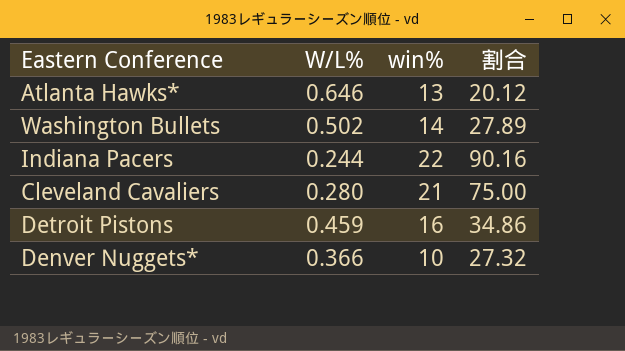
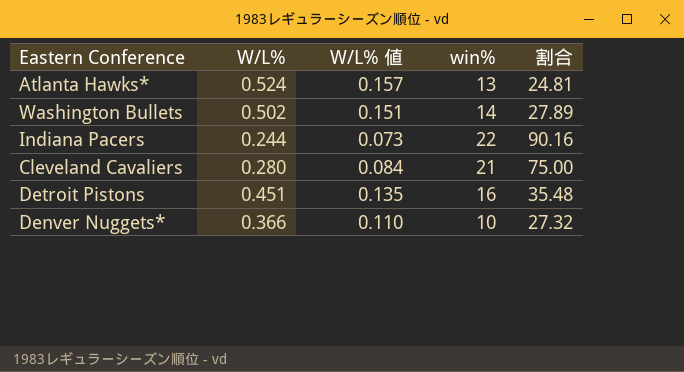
column W/L% 値 | formula: none -> [W/L%] * 0.3
Atlanta Hawks* | W/L%: 0.646 -> 0.524
Atlanta Hawks* | 割合: 20.12 -> 24.81
Detroit Pistons | W/L%: 0.459 -> 0.451
Detroit Pistons | 割合: 34.86 -> 35.48

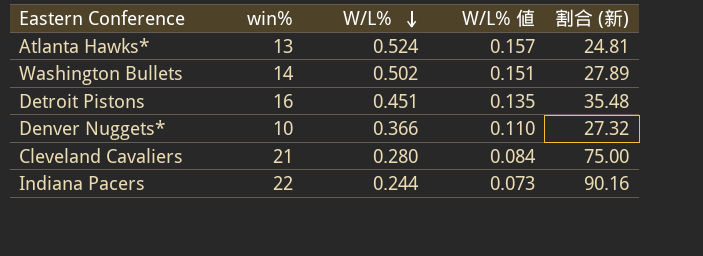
row order: none -> W/L% descending
column win% | position: 4 -> 2
column name: 割合 -> 割合 (新)

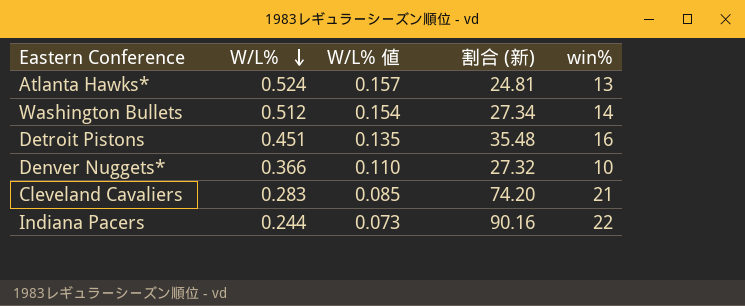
column win% | position: 2 -> 5
Washington Bullets | W/L%: 0.502 -> 0.512
Washington Bullets | W/L% 値: 0.151 -> 0.154
Washington Bullets | 割合 (新): 27.89 -> 27.34
Cleveland Cavaliers | W/L%: 0.280 -> 0.283
Cleveland Cavaliers | W/L% 値: 0.084 -> 0.085
Cleveland Cavaliers | 割合 (新): 75.00 -> 74.20

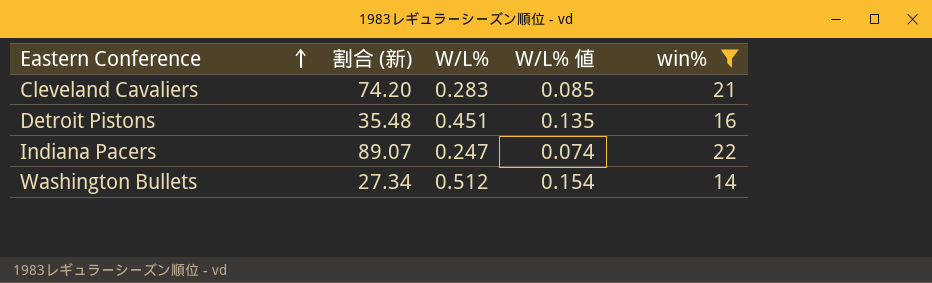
filter: none -> win% >= 14
row order: W/L% descending -> Eastern Conference ascending
column 割合 (新) | position: 4 -> 2
Indiana Pacers | 割合 (新): 90.16 -> 89.07
Indiana Pacers | W/L%: 0.244 -> 0.247
Indiana Pacers | W/L% 値: 0.073 -> 0.074

